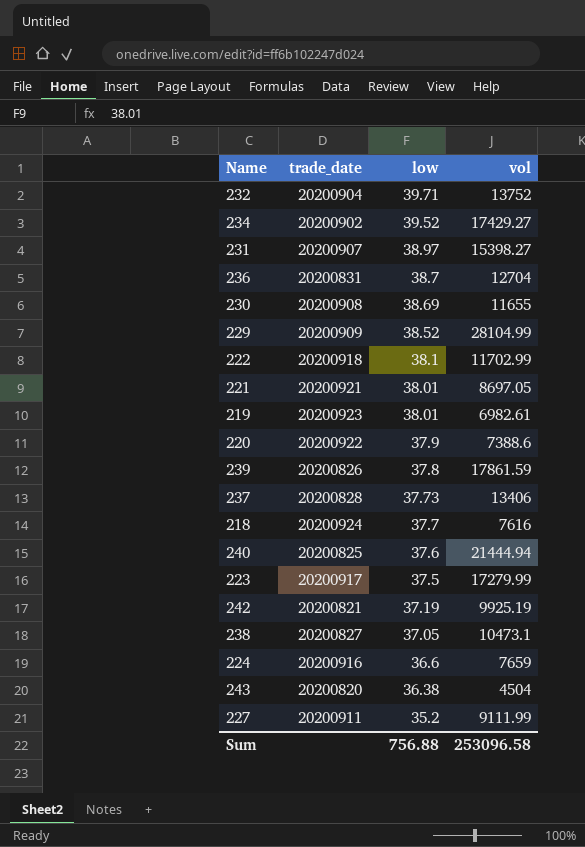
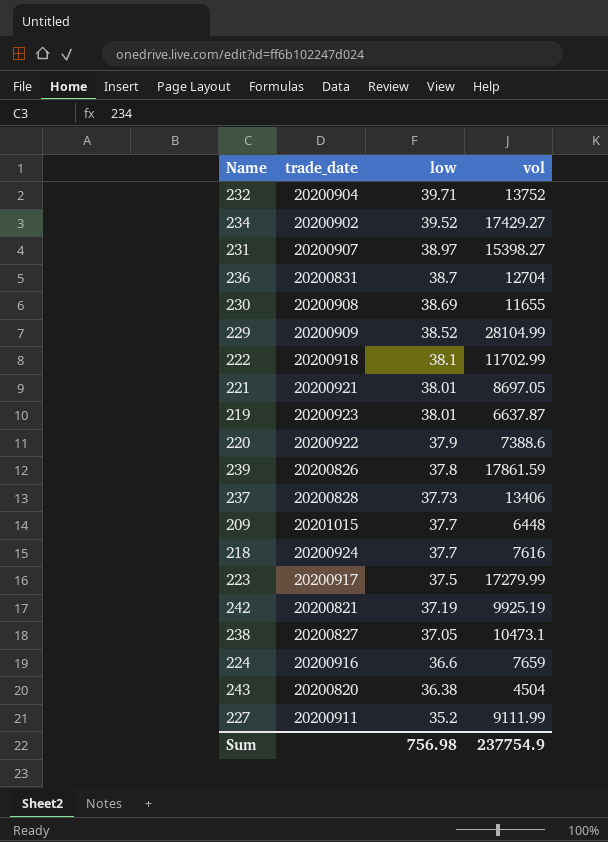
row 240: 20200825 | 37.6 | 21444.94 -> none
219 | vol: 6982.61 -> 6637.87
row 209: none -> 20201015 | 37.7 | 6448
Sum | low: 756.88 -> 756.98
Sum | vol: 253096.58 -> 237754.9

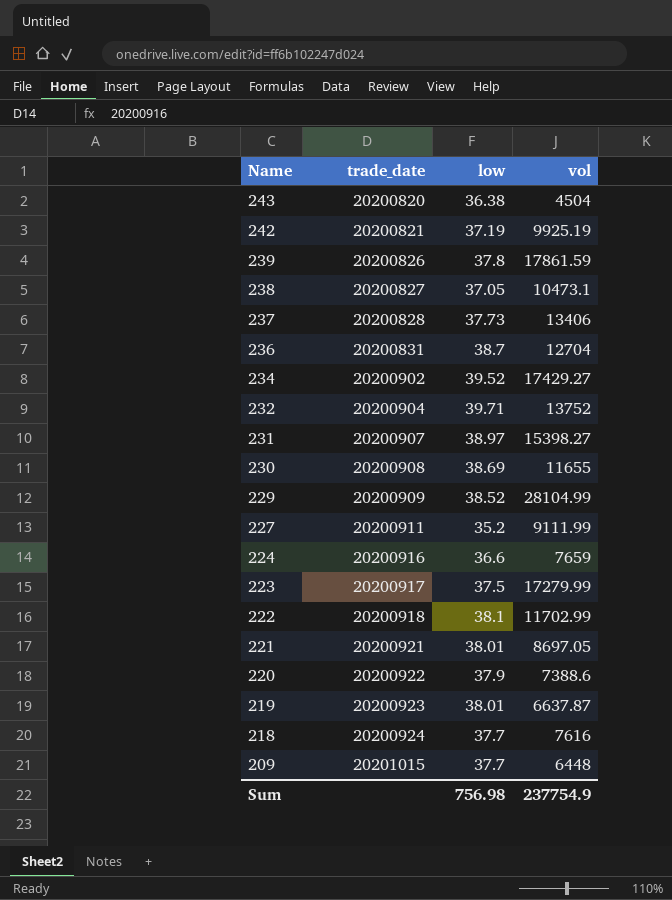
row order: low descending -> Name descending

